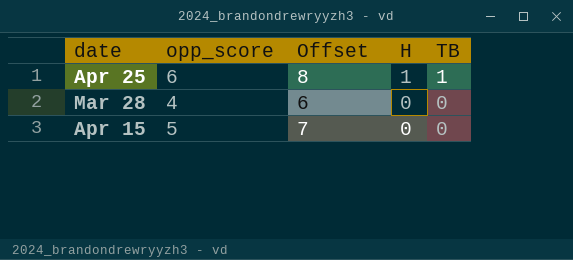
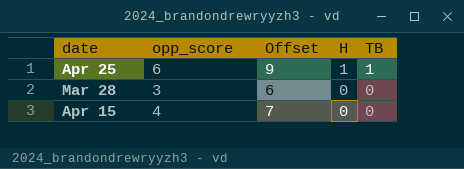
column Offset | formula: [opp_score] + 2 -> [opp_score] + 3
Mar 28 | opp_score: 4 -> 3
Apr 15 | opp_score: 5 -> 4

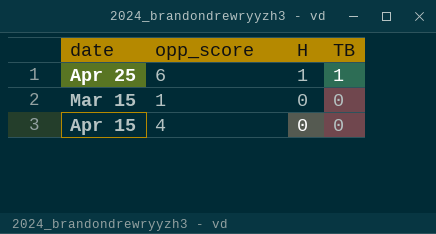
column Offset | formula: [opp_score] + 3 -> none
row Mar 28: 3 | 6 | 0 | 0 -> none
row Mar 15: none -> 1 | 0 | 0

